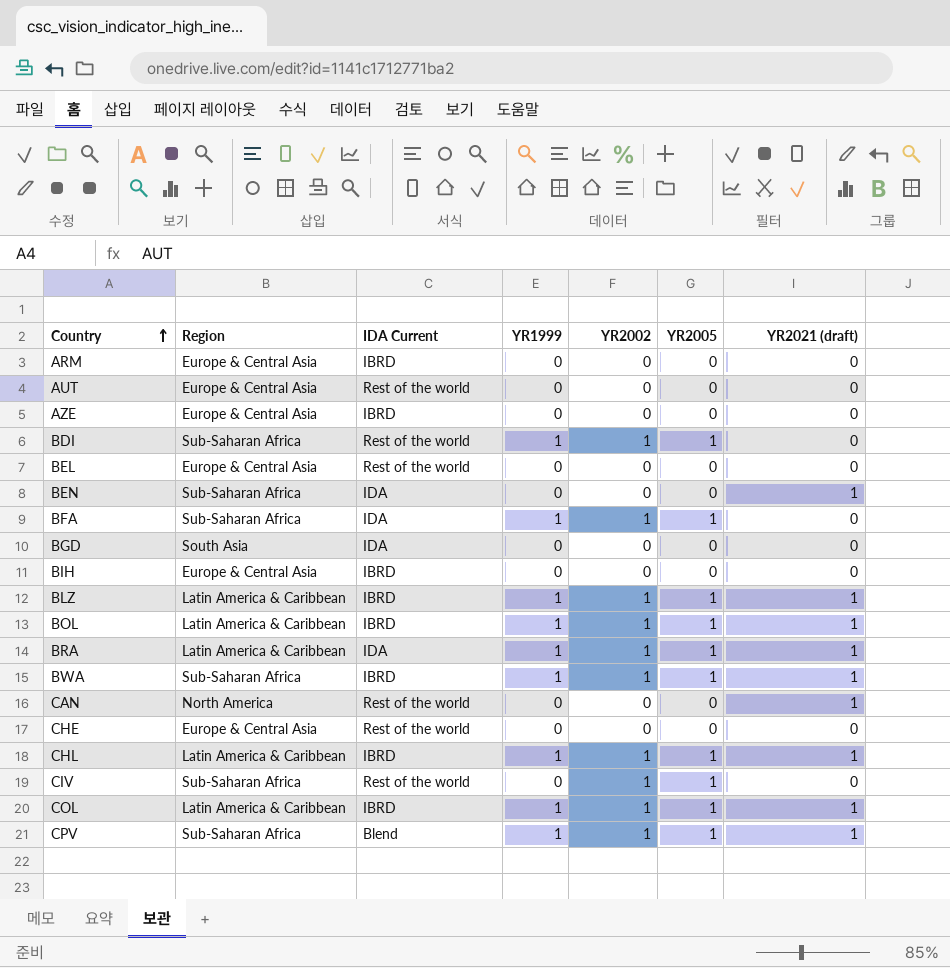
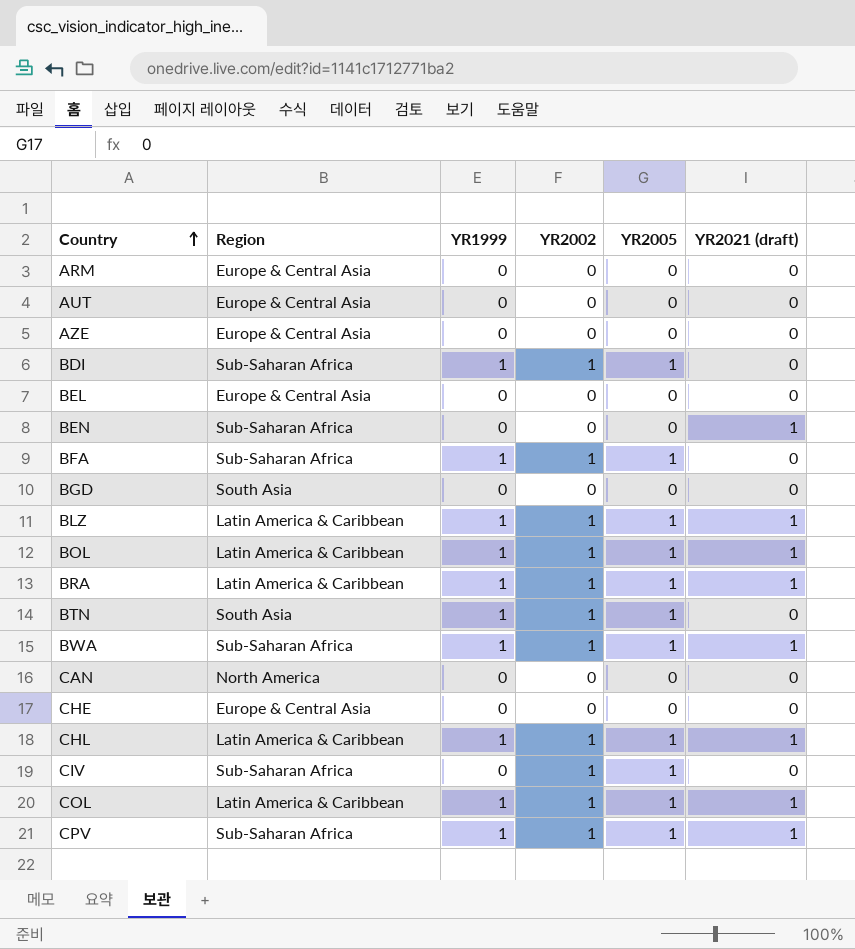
column IDA Current | position: 3 -> none
row BIH: Europe & Central Asia | IBRD | 0 | 0 | 0 | 0 -> none
row BTN: none -> South Asia | 1 | 1 | 1 | 0
CAN | YR2021 (draft): 1 -> 0

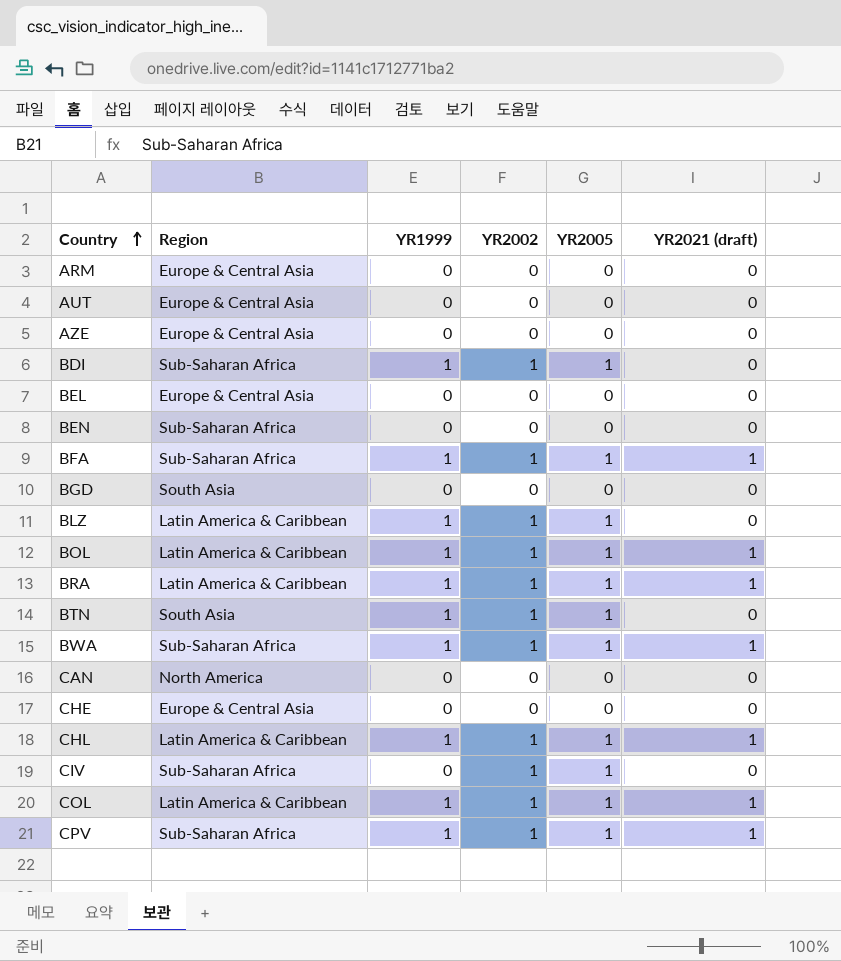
BEN | YR2021 (draft): 1 -> 0
BFA | YR2021 (draft): 0 -> 1
BLZ | YR2021 (draft): 1 -> 0

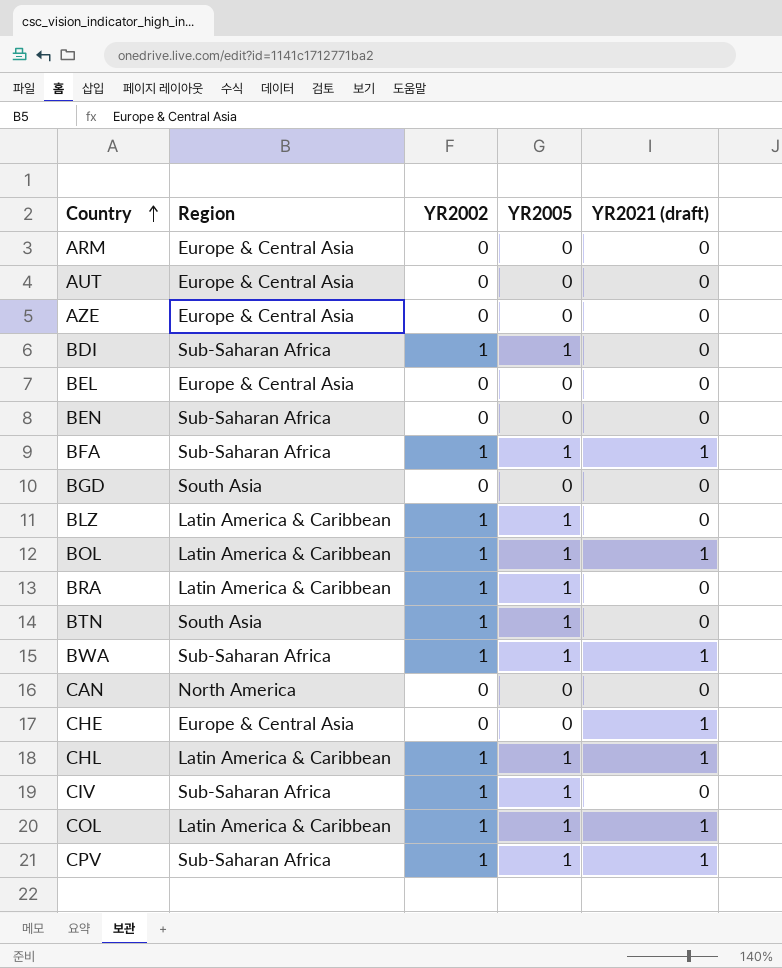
column YR1999 | position: 3 -> none
BRA | YR2021 (draft): 1 -> 0
CHE | YR2021 (draft): 0 -> 1

